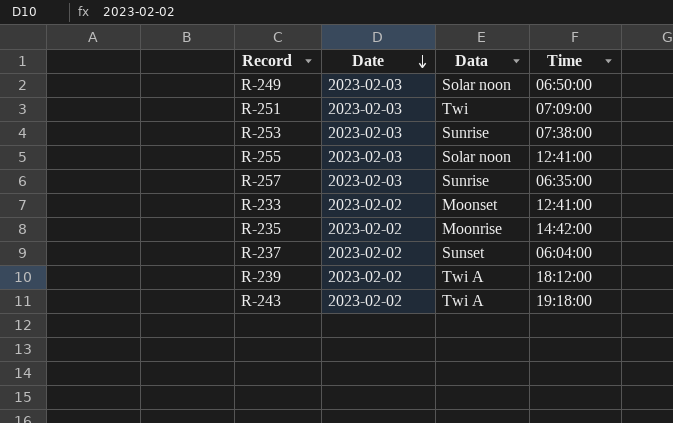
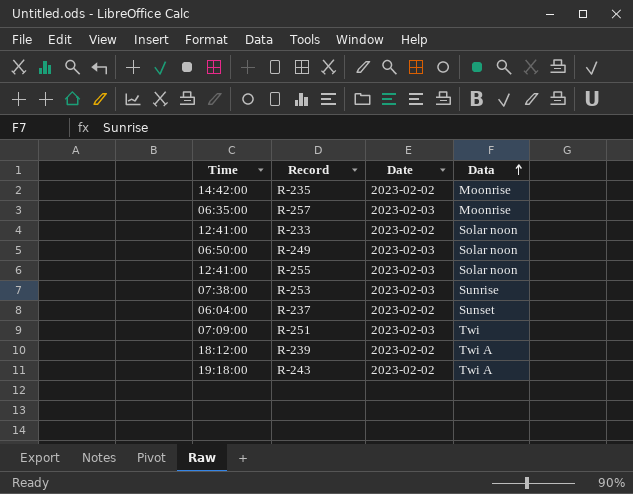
row order: Date descending -> Data ascending
column Time | position: 4 -> 1
R-257 | Data: Sunrise -> Moonrise
R-233 | Data: Moonset -> Solar noon

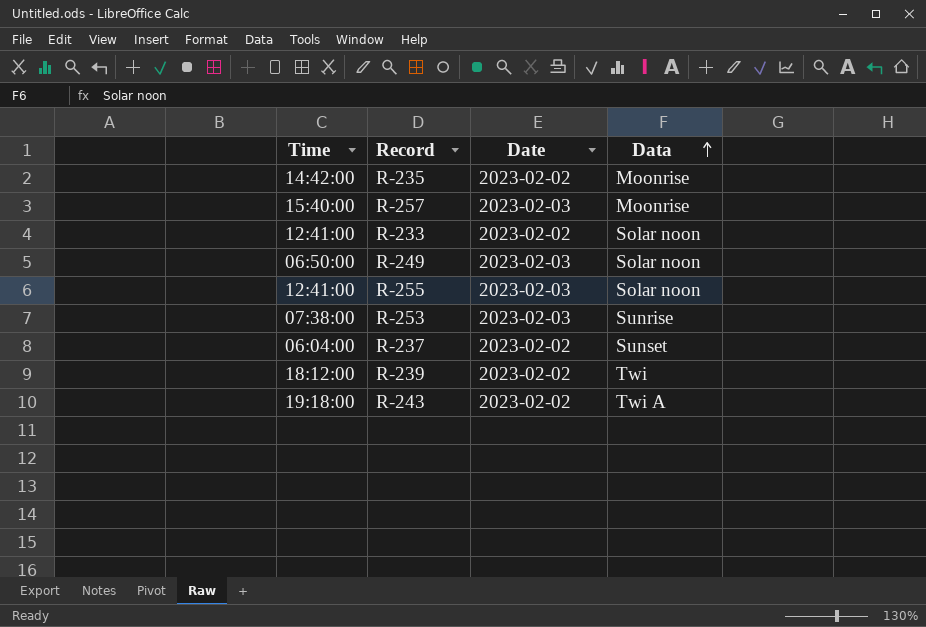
row R-251: 07:09:00 | 2023-02-03 | Twi -> none
R-257 | Time: 06:35:00 -> 15:40:00
R-239 | Data: Twi A -> Twi

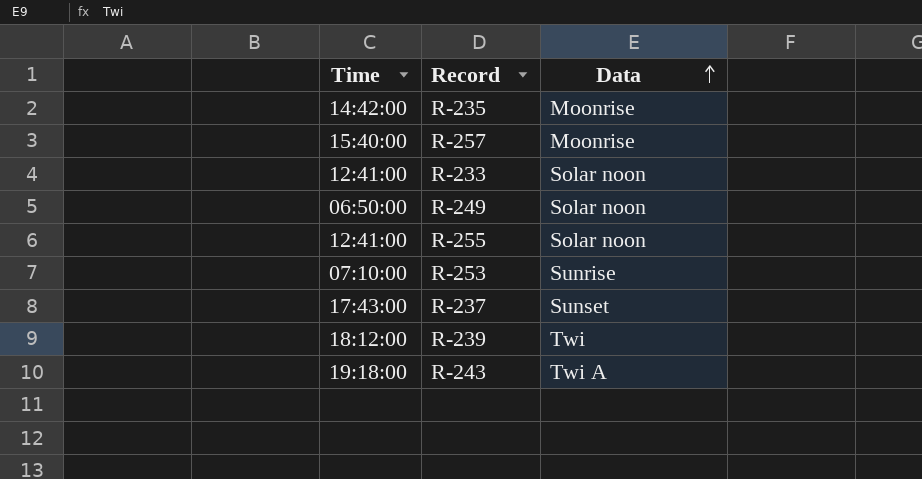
column Date | position: 3 -> none
R-253 | Time: 07:38:00 -> 07:10:00
R-237 | Time: 06:04:00 -> 17:43:00

